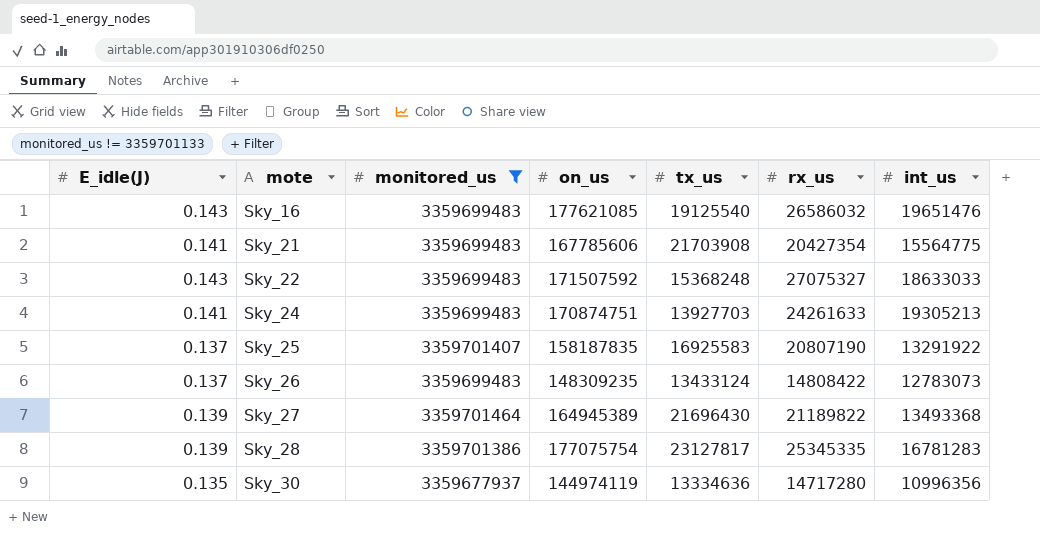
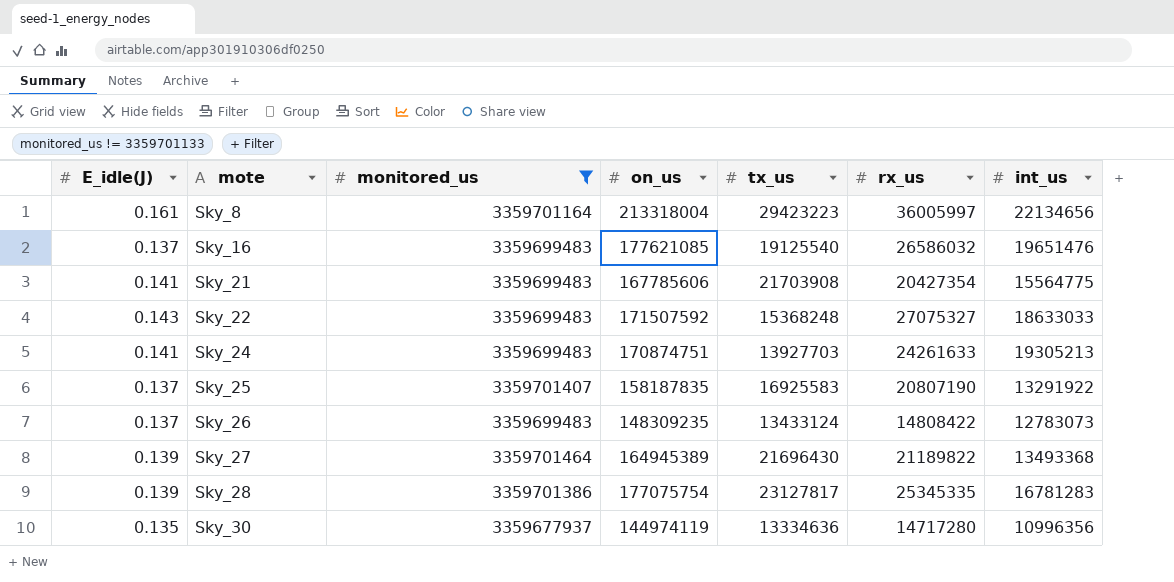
row Sky_8: none -> 0.161 | 3359701164 | 213318004 | 29423223 | 36005997 | 22134656
Sky_16 | E_idle(J): 0.143 -> 0.137

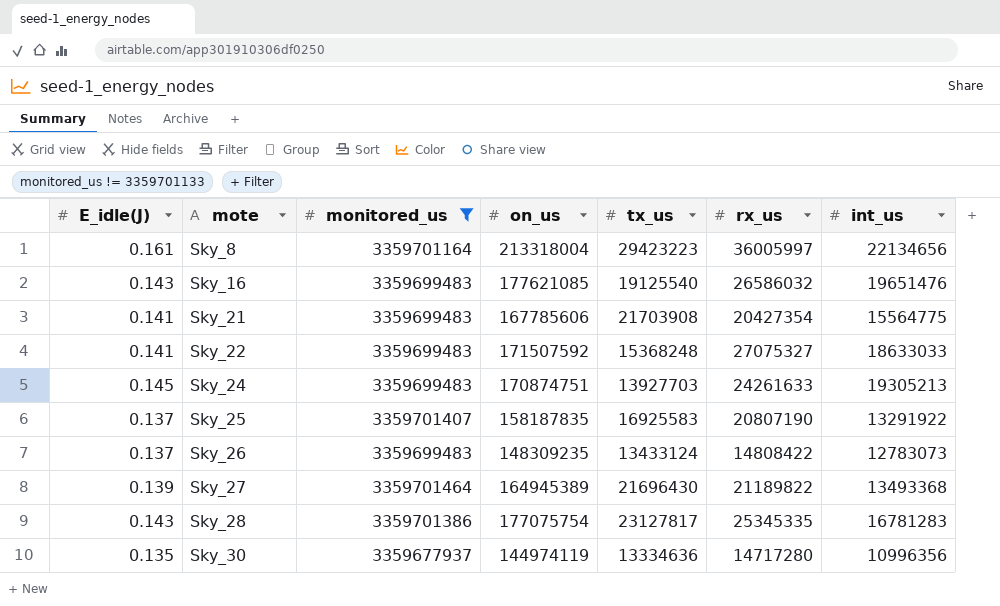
Sky_16 | E_idle(J): 0.137 -> 0.143
Sky_22 | E_idle(J): 0.143 -> 0.141
Sky_24 | E_idle(J): 0.141 -> 0.145
Sky_28 | E_idle(J): 0.139 -> 0.143

